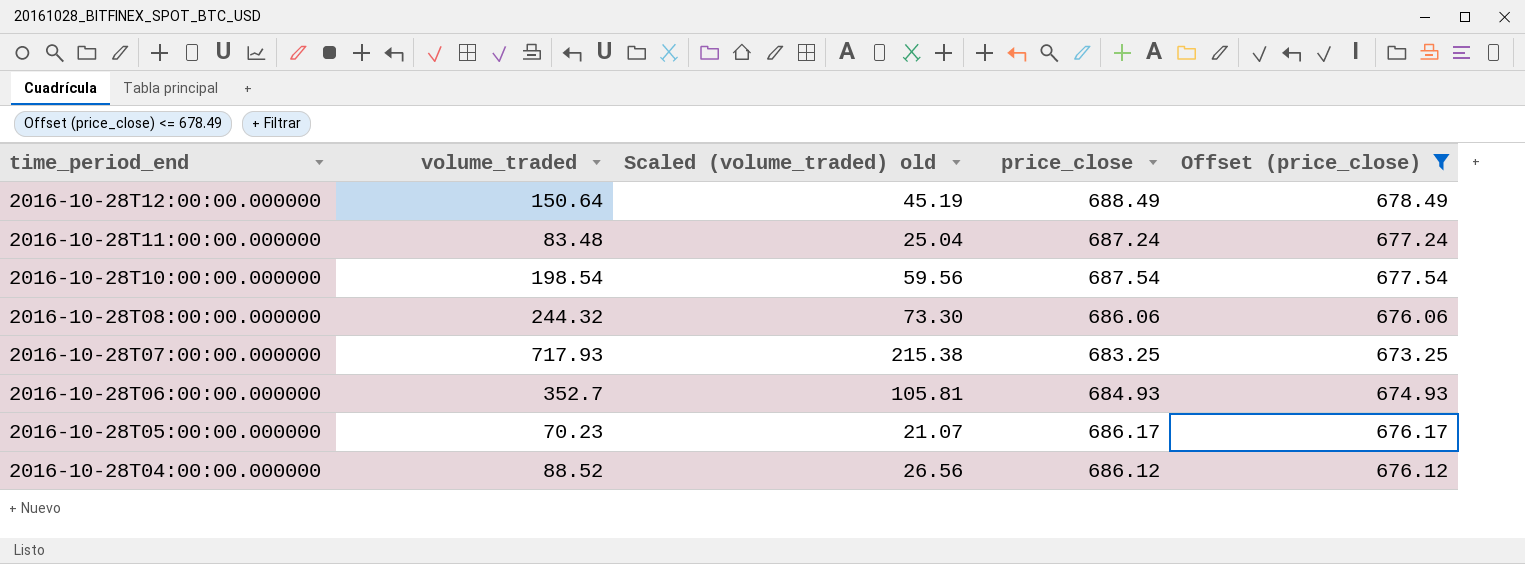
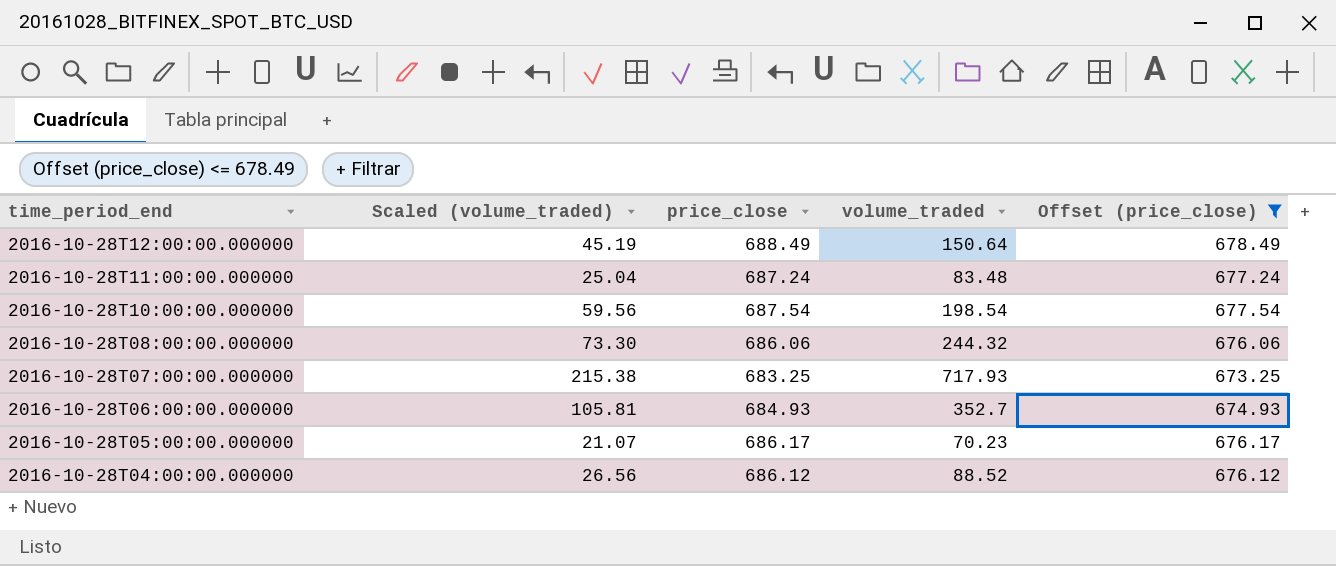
column name: Scaled (volume_traded) old -> Scaled (volume_traded)
column volume_traded | position: 2 -> 4

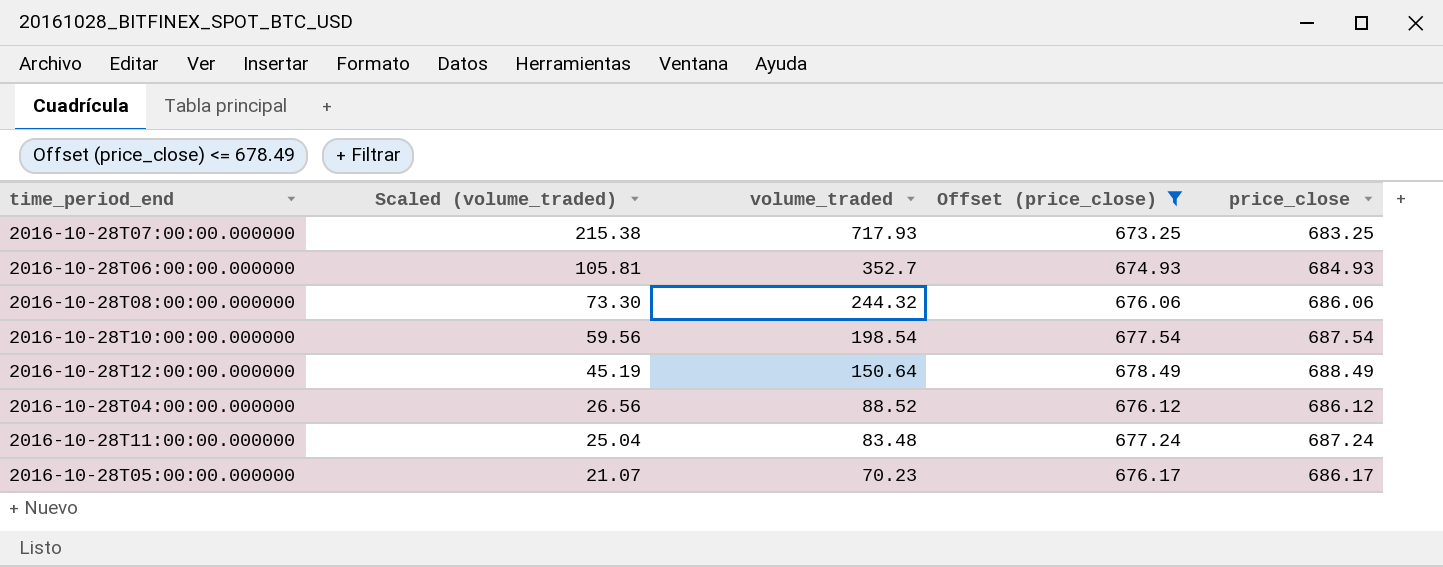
row order: time_period_end descending -> Scaled (volume_traded) descending
column price_close | position: 3 -> 5

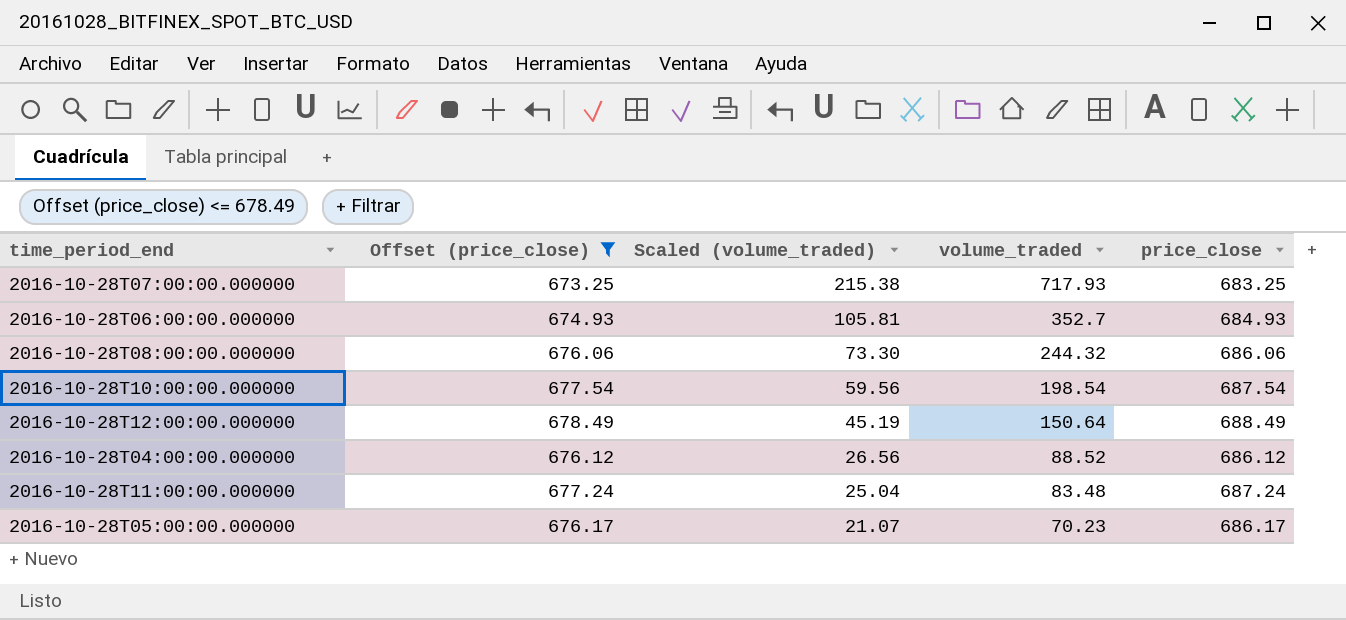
column Offset (price_close) | position: 4 -> 2

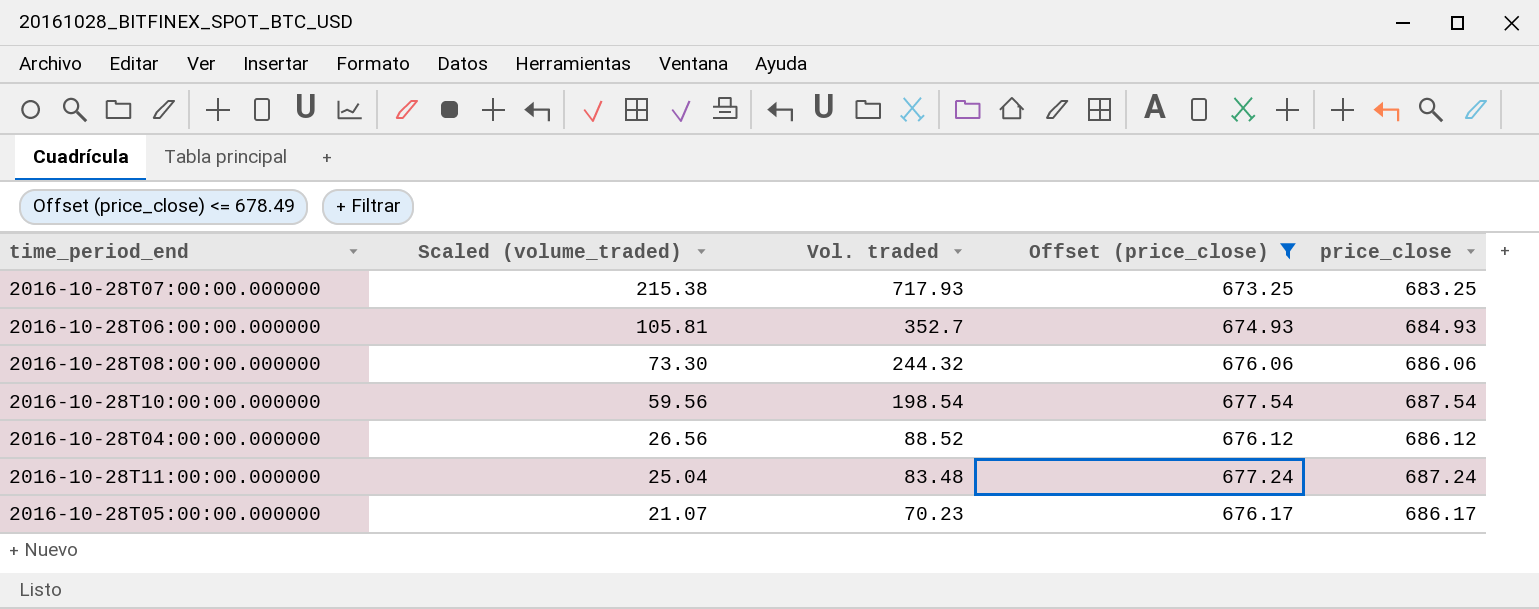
column name: volume_traded -> Vol. traded
column Offset (price_close) | position: 2 -> 4
row 2016-10-28T12:00:00.000000: 678.49 | 45.19 | 150.64 | 688.49 -> none

